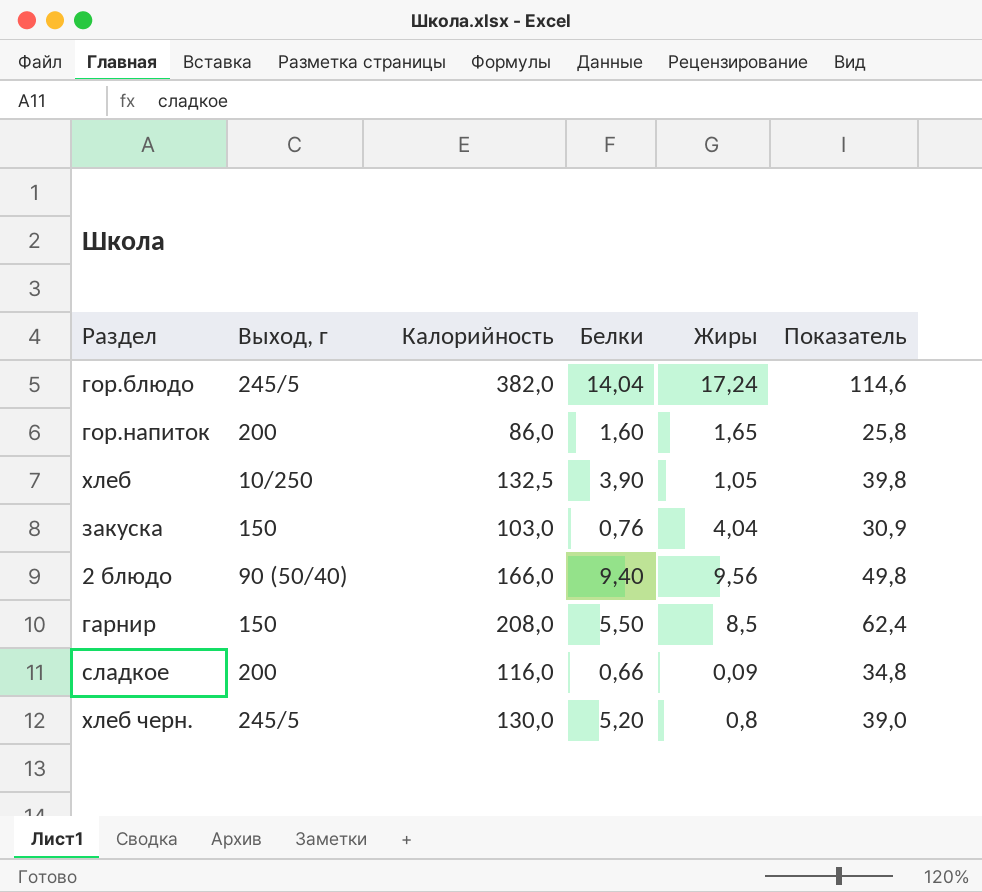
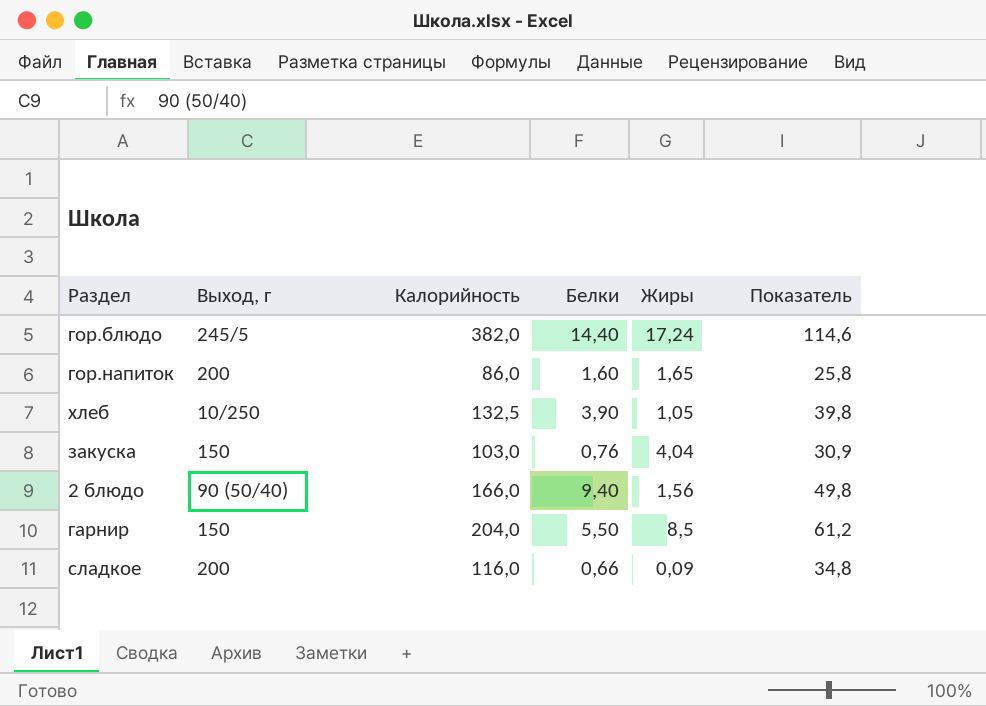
row хлеб черн.: 245/5 | 130,0 | 5,20 | 0,8 | 39,0 -> none
гор.блюдо | Белки: 14,04 -> 14,40
2 блюдо | Жиры: 9,56 -> 1,56
гарнир | Калорийность: 208,0 -> 204,0
гарнир | Показатель: 62,4 -> 61,2

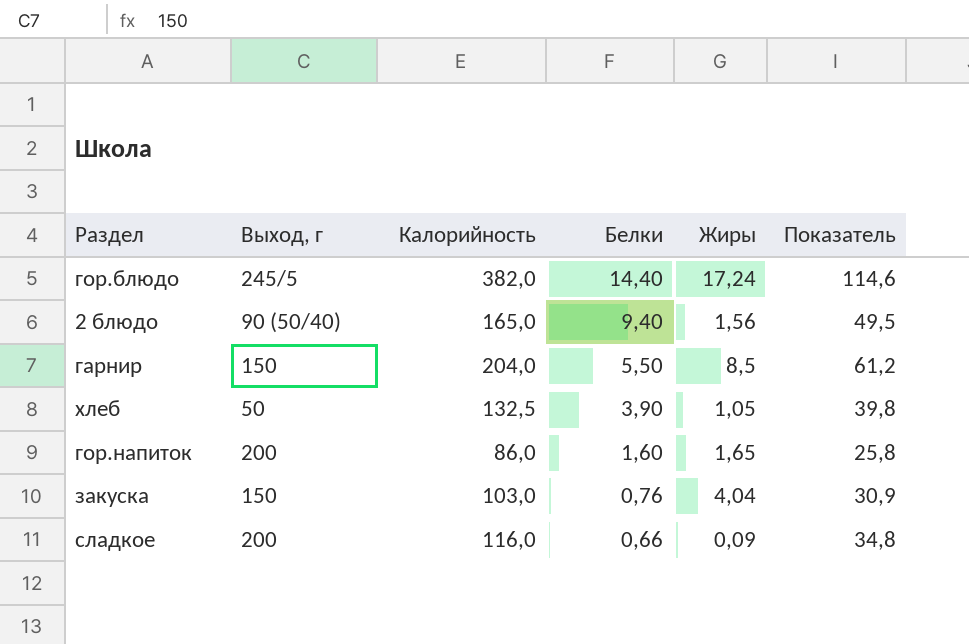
row order: none -> Белки descending
2 блюдо | Калорийность: 166,0 -> 165,0
2 блюдо | Показатель: 49,8 -> 49,5
хлеб | Выход, г: 10/250 -> 50

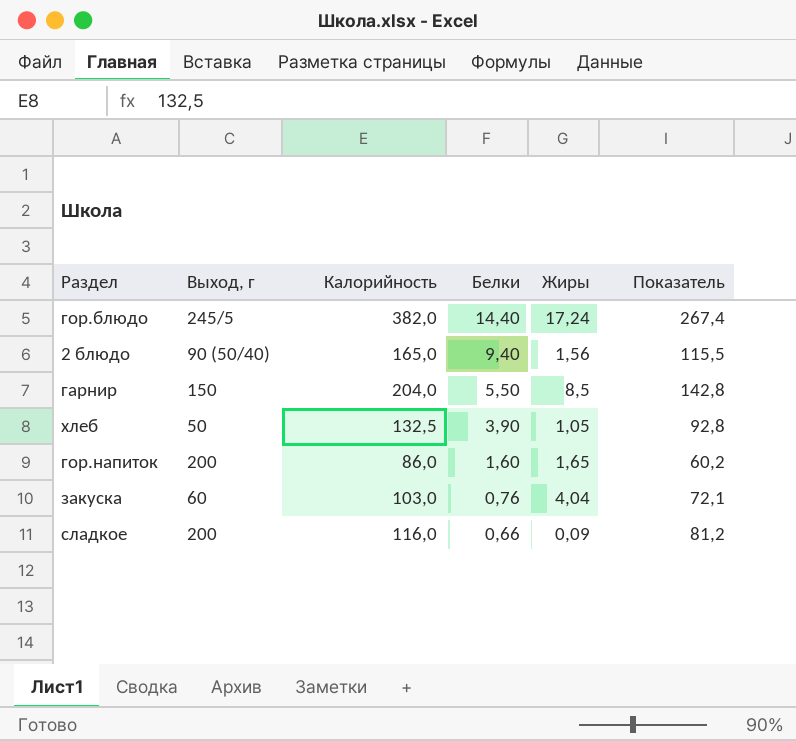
column Показатель | formula: [Калорийность] * 0,3 -> [Калорийность] * 0,7
закуска | Выход, г: 150 -> 60

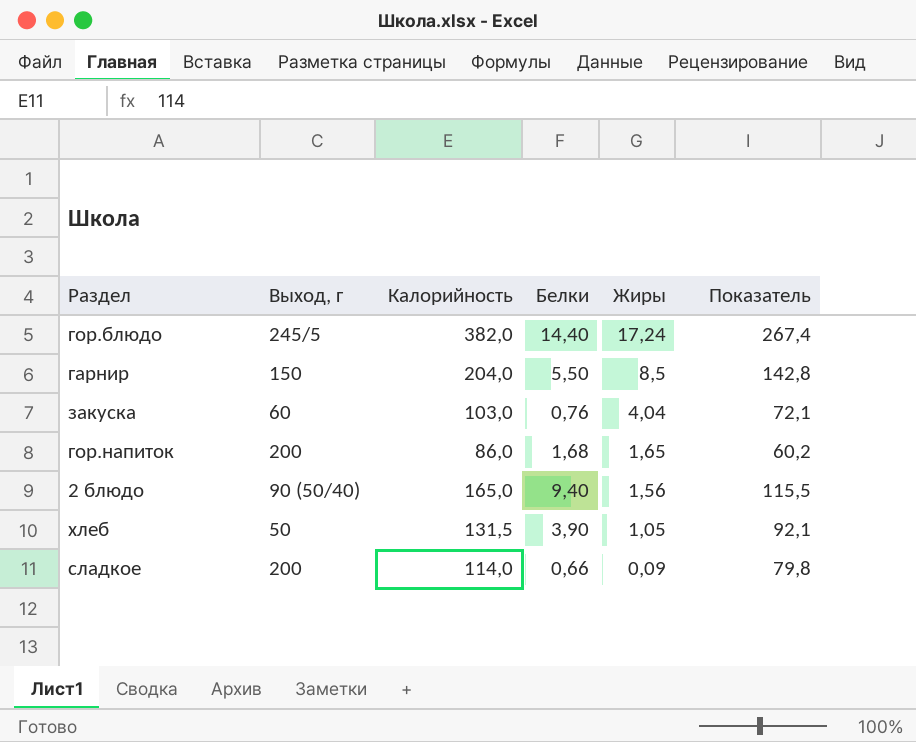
row order: Белки descending -> Жиры descending
гор.напиток | Белки: 1,60 -> 1,68
хлеб | Калорийность: 132,5 -> 131,5
хлеб | Показатель: 92,8 -> 92,1
сладкое | Калорийность: 116,0 -> 114,0
сладкое | Показатель: 81,2 -> 79,8

